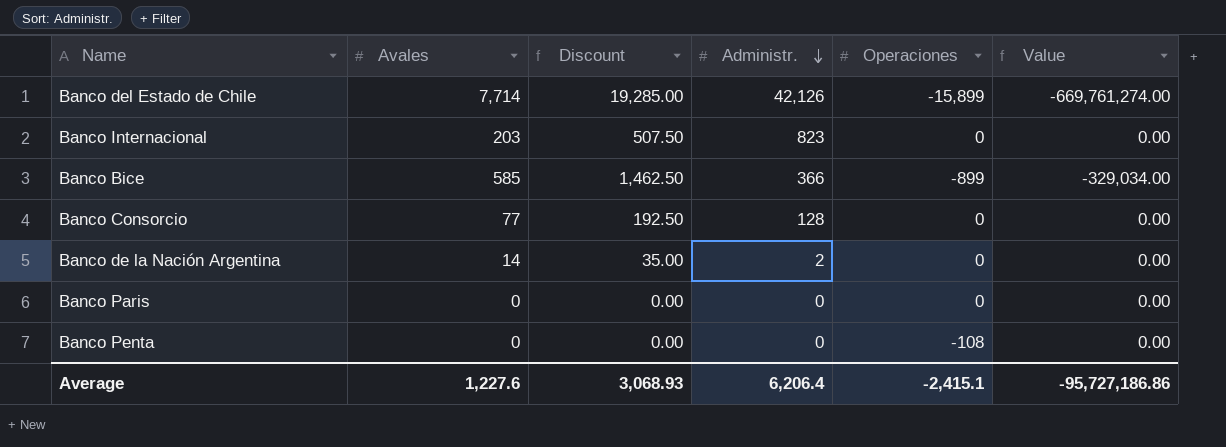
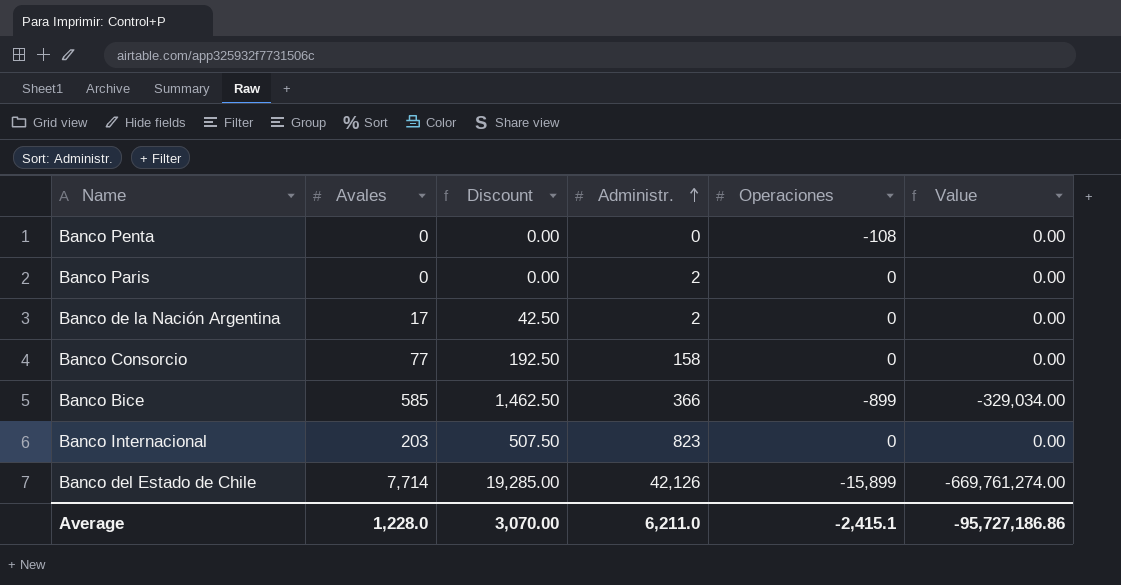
row order: Administr. descending -> Administr. ascending
Banco Paris | Administr.: 0 -> 2
Banco de la Nación Argentina | Avales: 14 -> 17
Banco de la Nación Argentina | Discount: 35.00 -> 42.50
Banco Consorcio | Administr.: 128 -> 158
Average | Avales: 1,227.6 -> 1,228.0
Average | Discount: 3,068.93 -> 3,070.00
Average | Administr.: 6,206.4 -> 6,211.0

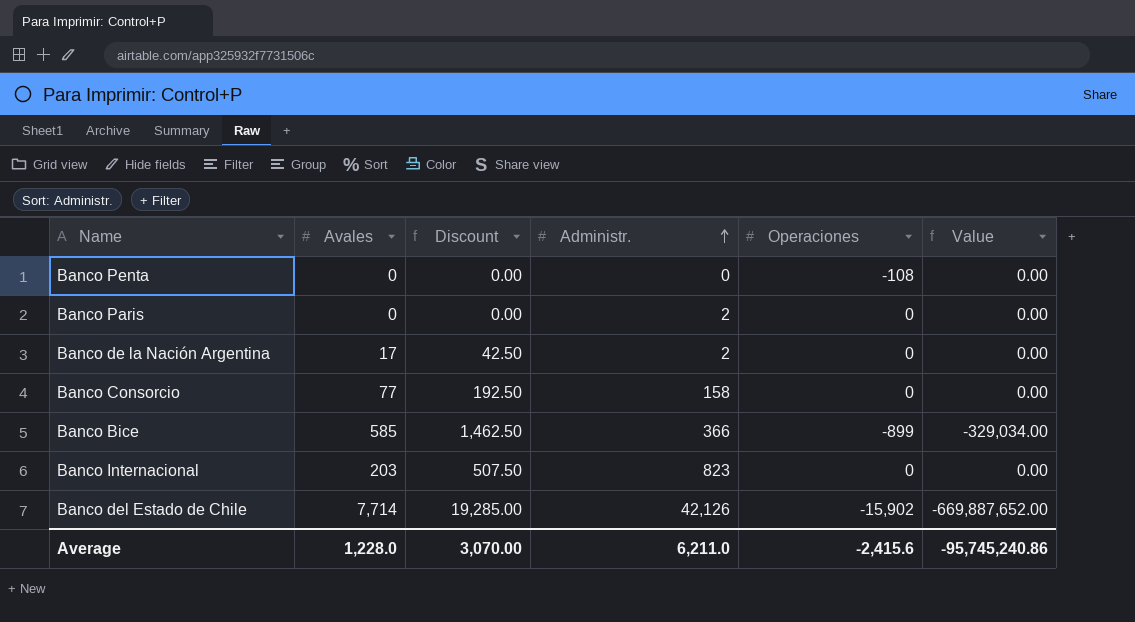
Banco del Estado de Chile | Operaciones: -15,899 -> -15,902
Banco del Estado de Chile | Value: -669,761,274.00 -> -669,887,652.00
Average | Operaciones: -2,415.1 -> -2,415.6
Average | Value: -95,727,186.86 -> -95,745,240.86

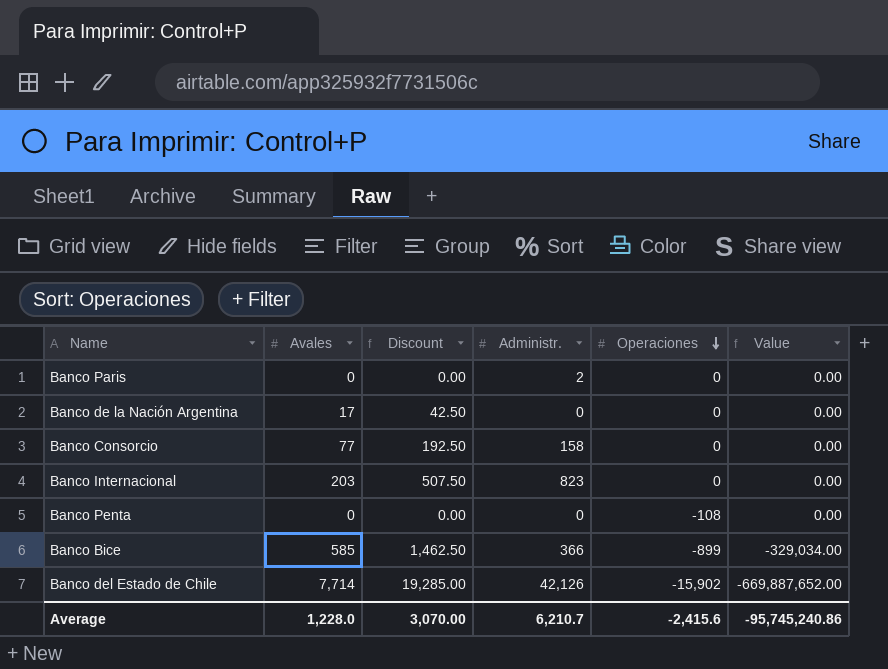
row order: Administr. ascending -> Operaciones descending
Banco de la Nación Argentina | Administr.: 2 -> 0
Average | Administr.: 6,211.0 -> 6,210.7

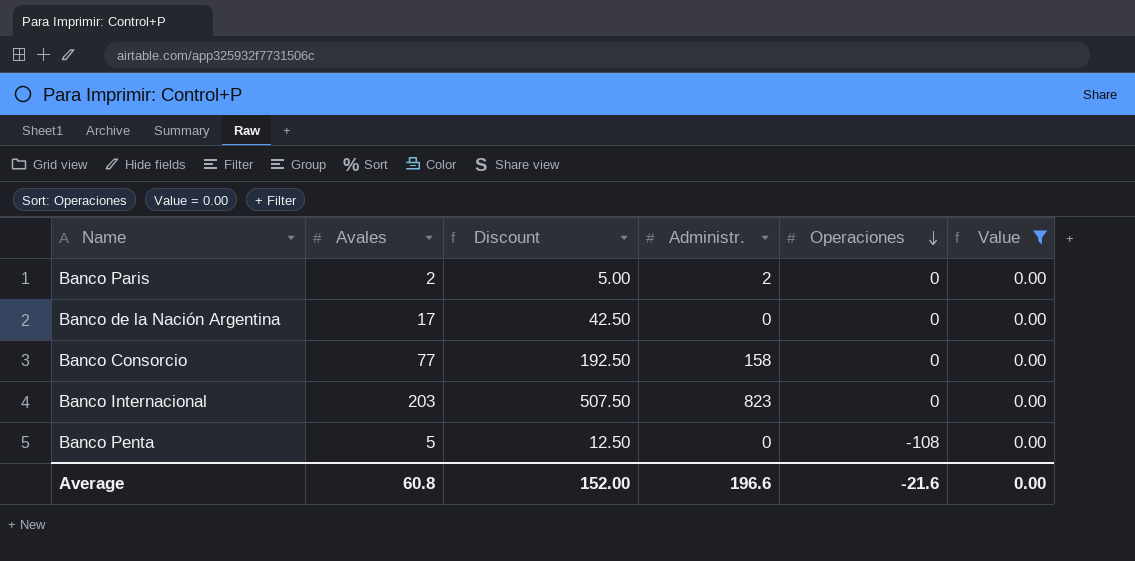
filter: none -> Value = 0.00
Banco Paris | Avales: 0 -> 2
Banco Paris | Discount: 0.00 -> 5.00
Banco Penta | Avales: 0 -> 5
Banco Penta | Discount: 0.00 -> 12.50
Average | Avales: 1,228.0 -> 60.8
Average | Discount: 3,070.00 -> 152.00
Average | Administr.: 6,210.7 -> 196.6
Average | Operaciones: -2,415.6 -> -21.6
Average | Value: -95,745,240.86 -> 0.00

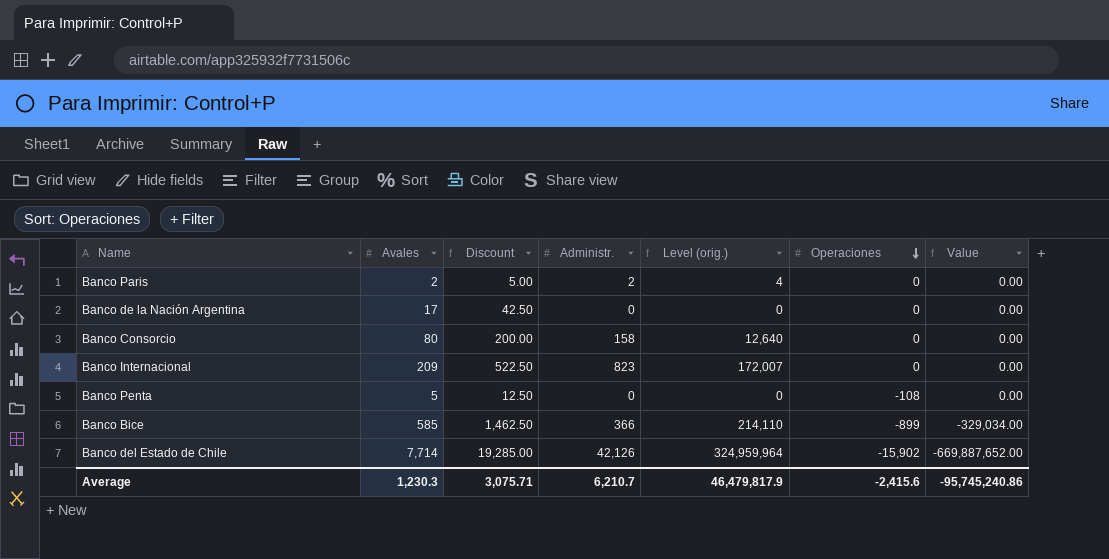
filter: Value = 0.00 -> none
column Level (orig.) | formula: none -> [Avales] * [Administr.]
Banco Consorcio | Avales: 77 -> 80
Banco Consorcio | Discount: 192.50 -> 200.00
Banco Internacional | Avales: 203 -> 209
Banco Internacional | Discount: 507.50 -> 522.50
Average | Avales: 60.8 -> 1,230.3
Average | Discount: 152.00 -> 3,075.71
Average | Administr.: 196.6 -> 6,210.7
Average | Operaciones: -21.6 -> -2,415.6
Average | Value: 0.00 -> -95,745,240.86

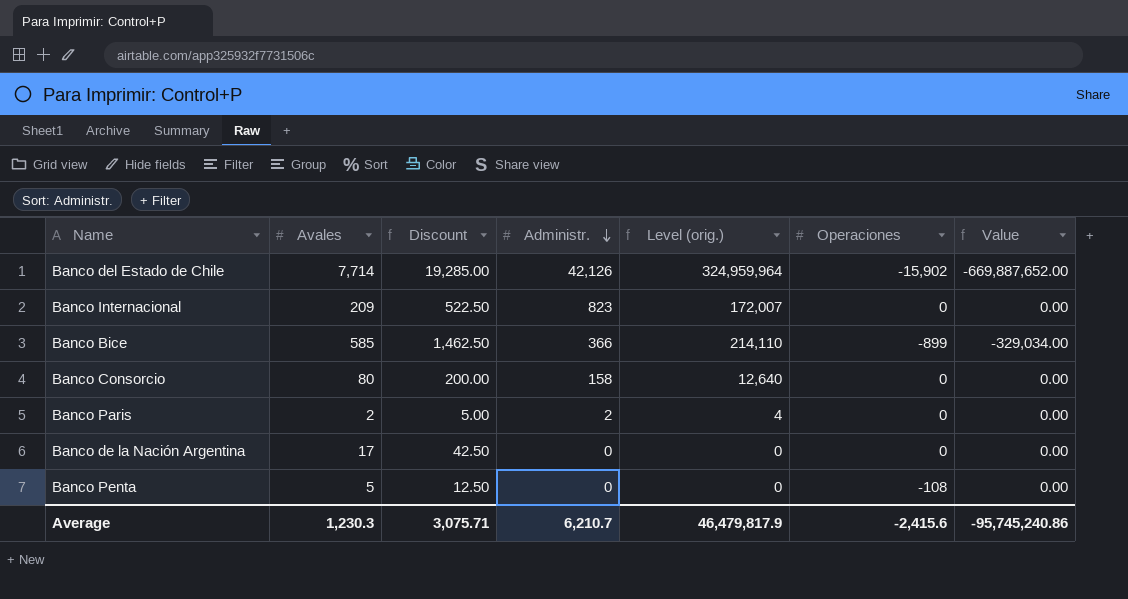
row order: Operaciones descending -> Administr. descending

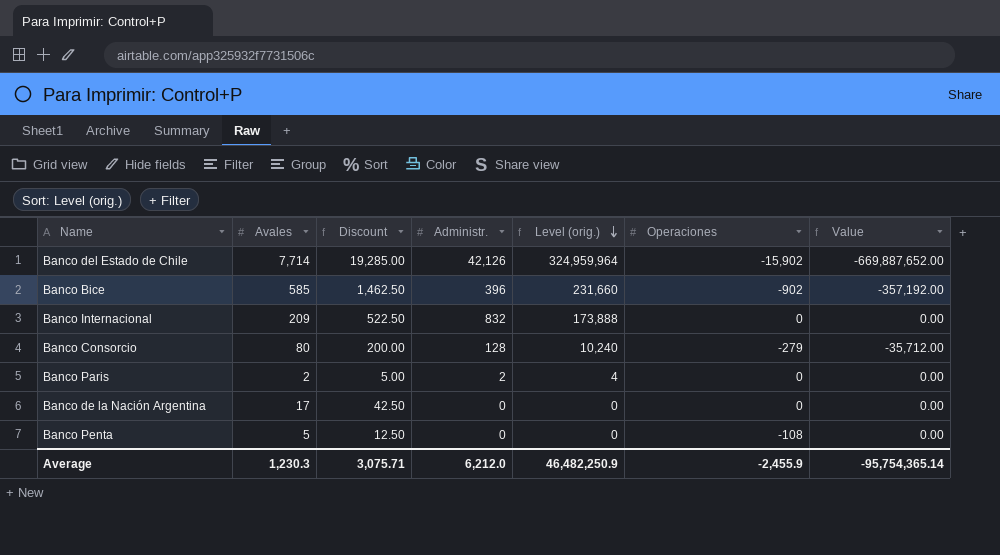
row order: Administr. descending -> Level (orig.) descending
Banco Bice | Administr.: 366 -> 396
Banco Bice | Level (orig.): 214,110 -> 231,660
Banco Bice | Operaciones: -899 -> -902
Banco Bice | Value: -329,034.00 -> -357,192.00
Banco Internacional | Administr.: 823 -> 832
Banco Internacional | Level (orig.): 172,007 -> 173,888
Banco Consorcio | Administr.: 158 -> 128
Banco Consorcio | Level (orig.): 12,640 -> 10,240
Banco Consorcio | Operaciones: 0 -> -279
Banco Consorcio | Value: 0.00 -> -35,712.00
Average | Administr.: 6,210.7 -> 6,212.0
Average | Level (orig.): 46,479,817.9 -> 46,482,250.9
Average | Operaciones: -2,415.6 -> -2,455.9
Average | Value: -95,745,240.86 -> -95,754,365.14

